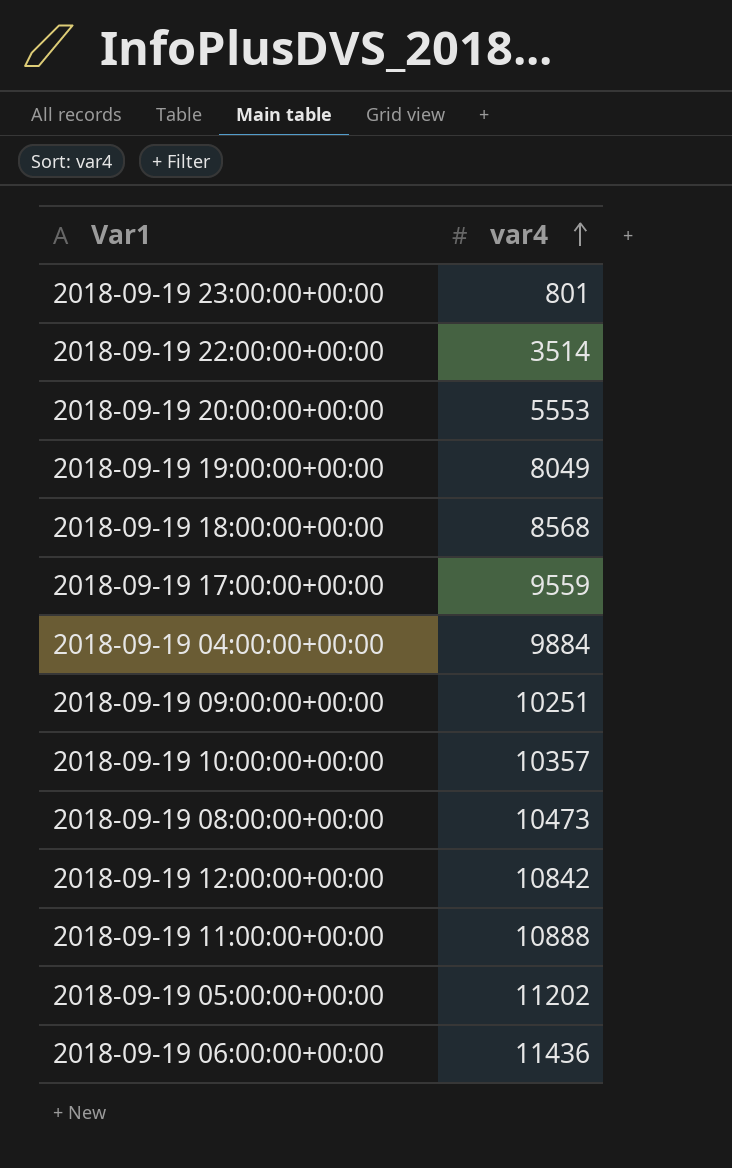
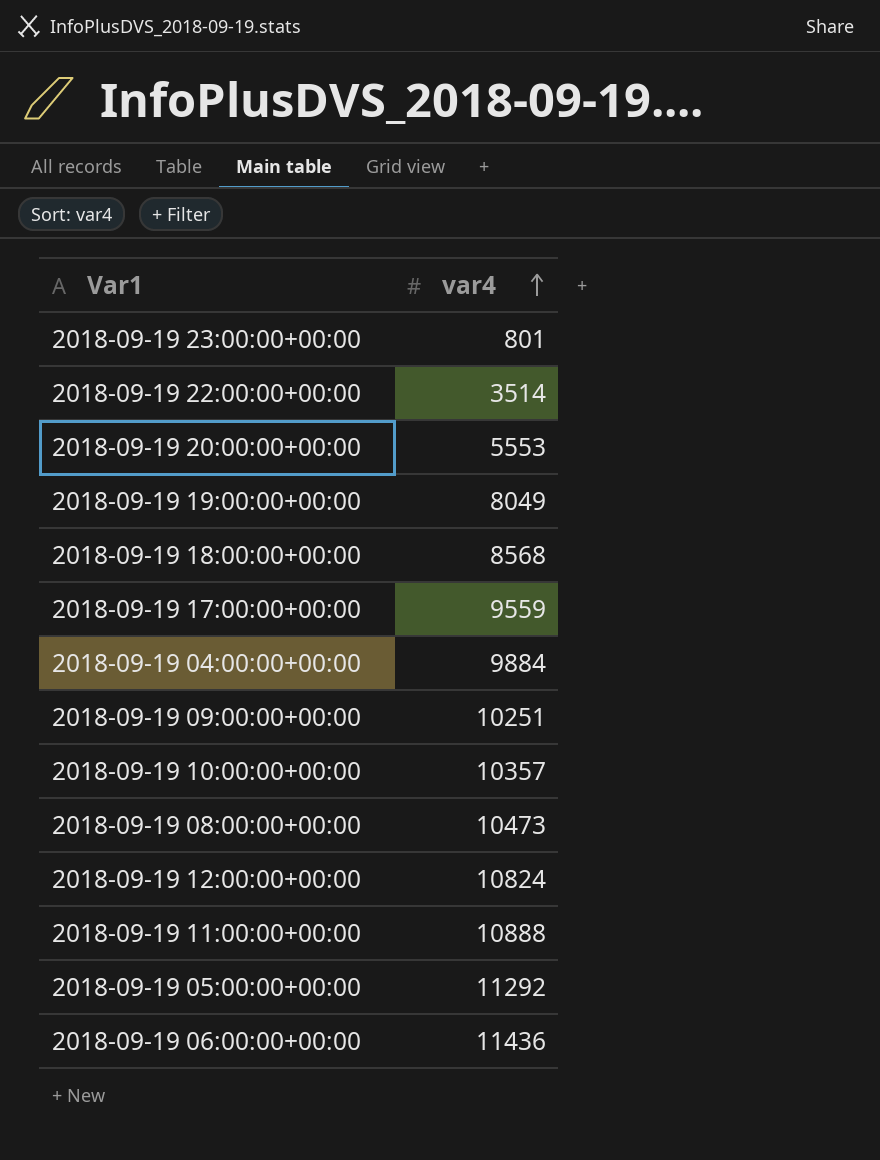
2018-09-19 12:00:00+00:00 | var4: 10842 -> 10824
2018-09-19 05:00:00+00:00 | var4: 11202 -> 11292

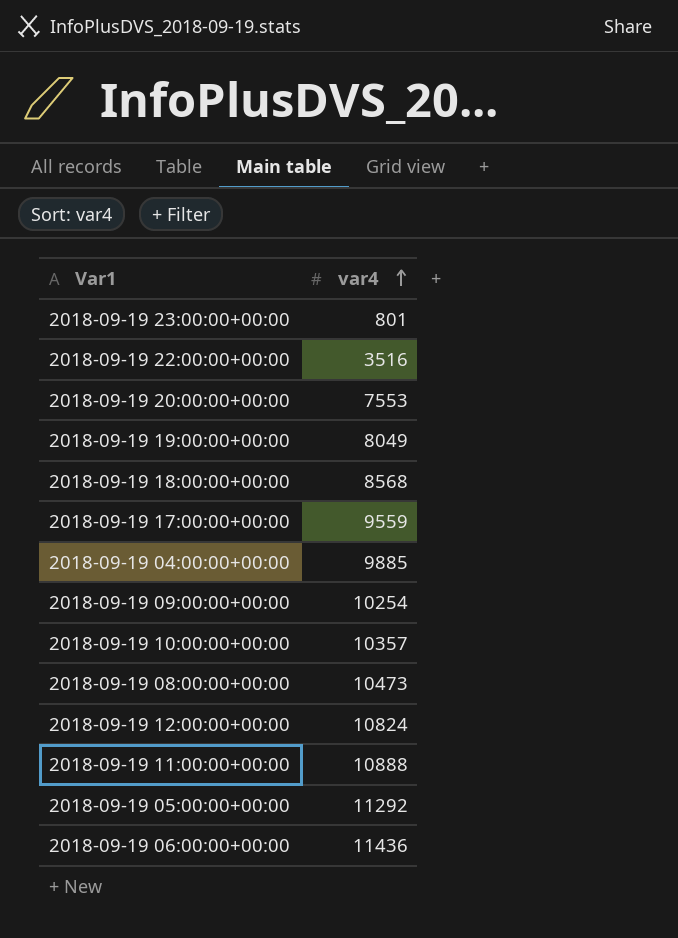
2018-09-19 22:00:00+00:00 | var4: 3514 -> 3516
2018-09-19 20:00:00+00:00 | var4: 5553 -> 7553
2018-09-19 04:00:00+00:00 | var4: 9884 -> 9885
2018-09-19 09:00:00+00:00 | var4: 10251 -> 10254

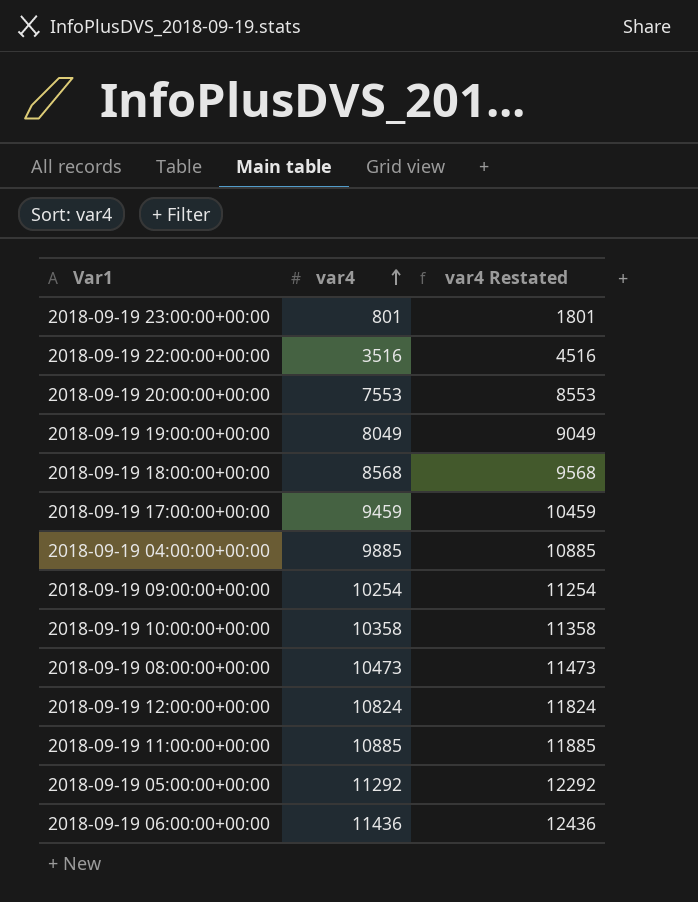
column var4 Restated | formula: none -> [var4] + 1000
2018-09-19 17:00:00+00:00 | var4: 9559 -> 9459
2018-09-19 10:00:00+00:00 | var4: 10357 -> 10358
2018-09-19 11:00:00+00:00 | var4: 10888 -> 10885

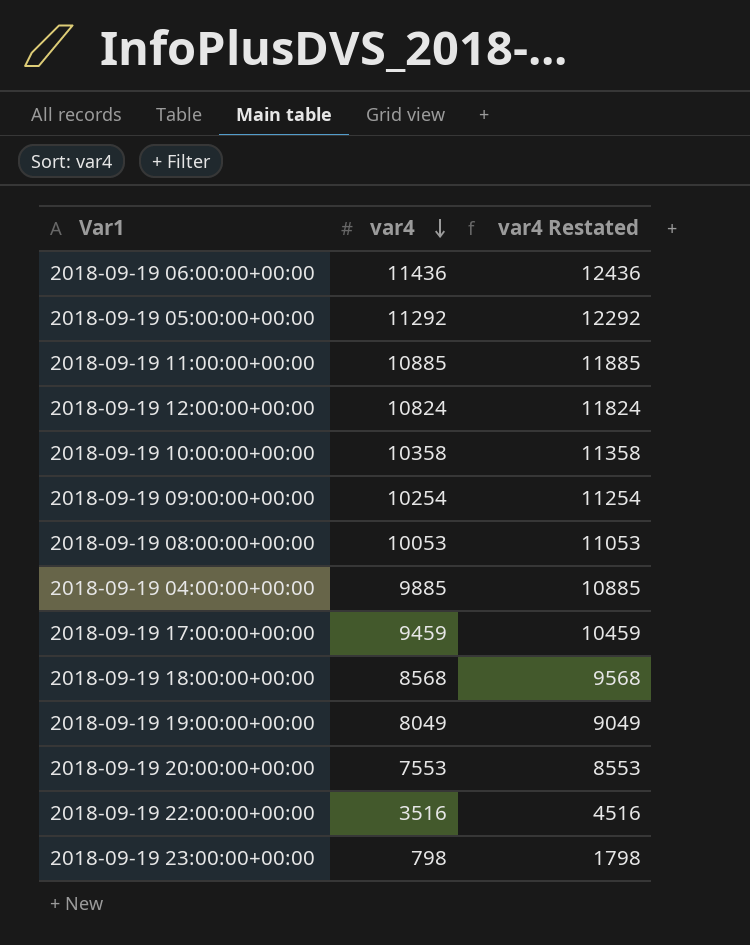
row order: var4 ascending -> var4 descending
2018-09-19 08:00:00+00:00 | var4: 10473 -> 10053
2018-09-19 08:00:00+00:00 | var4 Restated: 11473 -> 11053
2018-09-19 23:00:00+00:00 | var4: 801 -> 798
2018-09-19 23:00:00+00:00 | var4 Restated: 1801 -> 1798

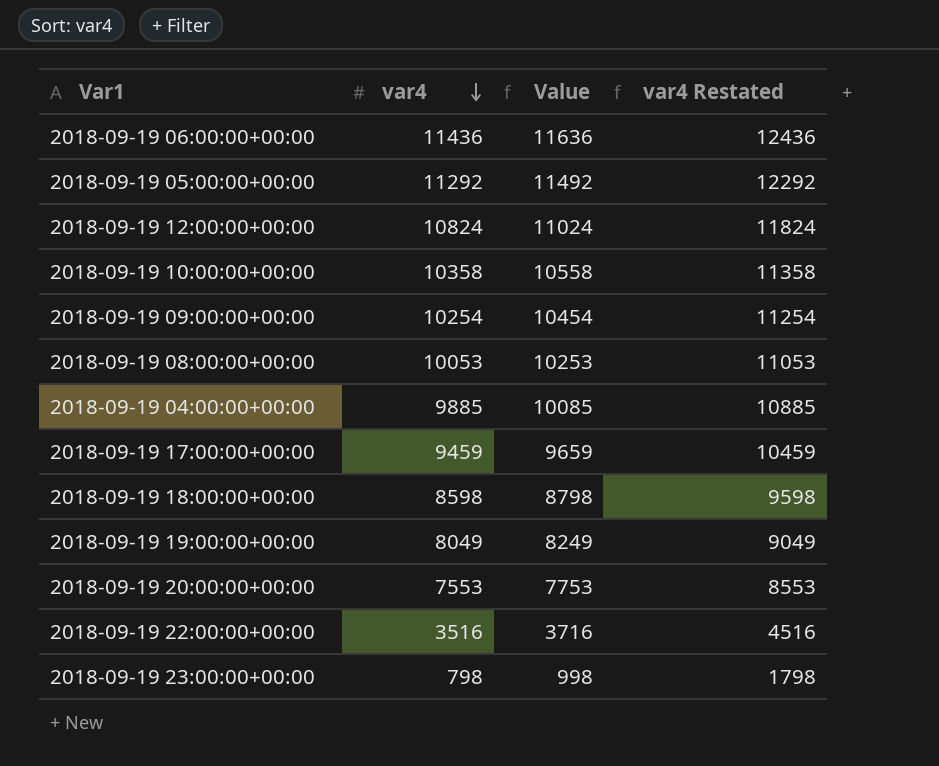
column Value | formula: none -> [var4] + 200
row 2018-09-19 11:00:00+00:00: 10885 | 11885 -> none
2018-09-19 18:00:00+00:00 | var4: 8568 -> 8598
2018-09-19 18:00:00+00:00 | var4 Restated: 9568 -> 9598

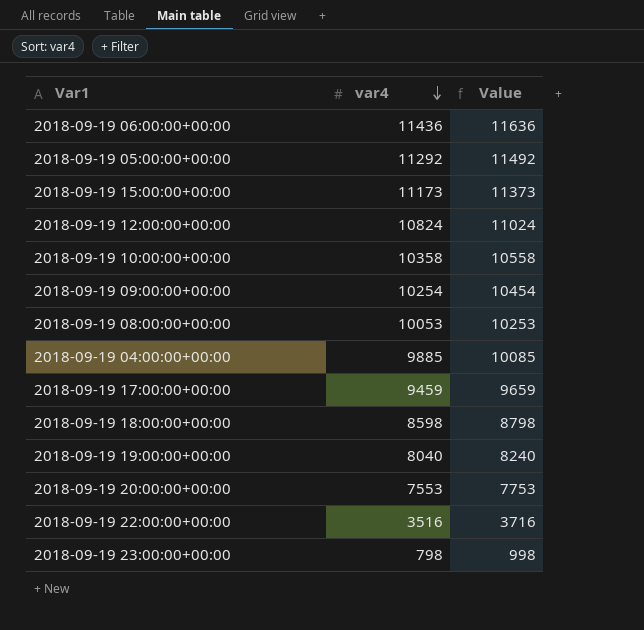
column var4 Restated | formula: [var4] + 1000 -> none
row 2018-09-19 15:00:00+00:00: none -> 11173 | 11373
2018-09-19 19:00:00+00:00 | var4: 8049 -> 8040
2018-09-19 19:00:00+00:00 | Value: 8249 -> 8240

